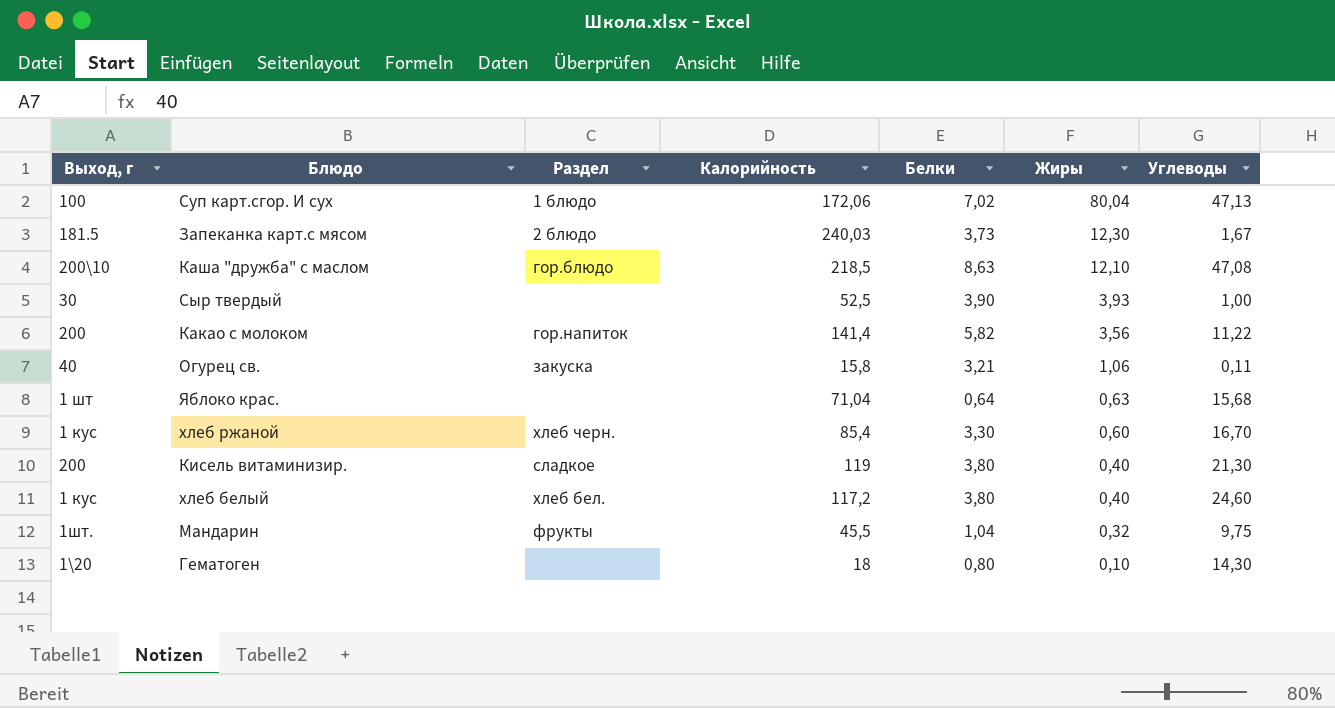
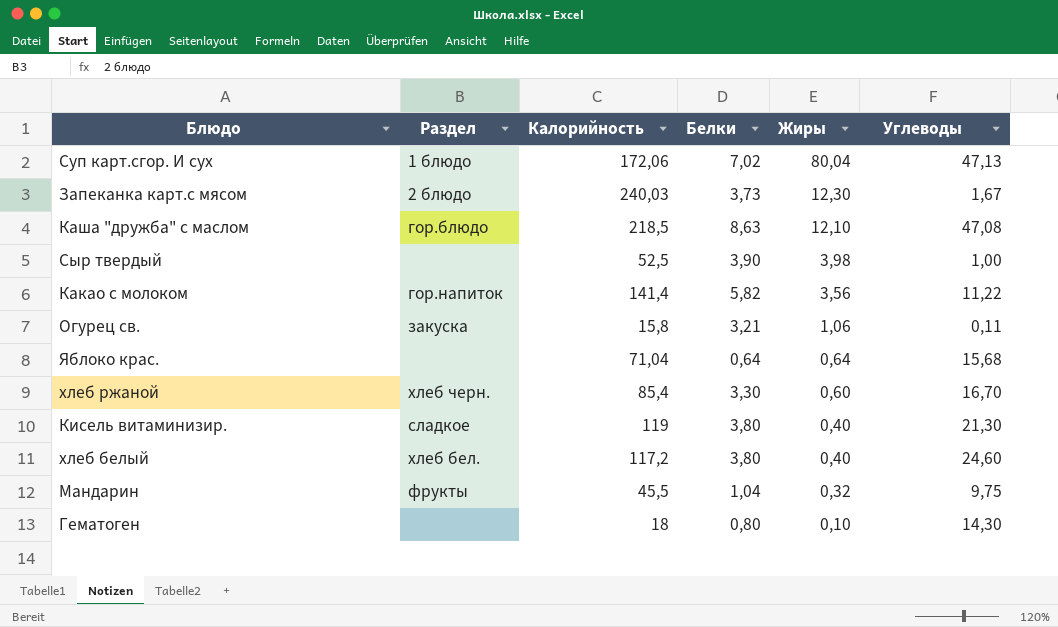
column Выход, г | position: 1 -> none
Сыр твердый | Жиры: 3,93 -> 3,98
Яблоко крас. | Жиры: 0,63 -> 0,64

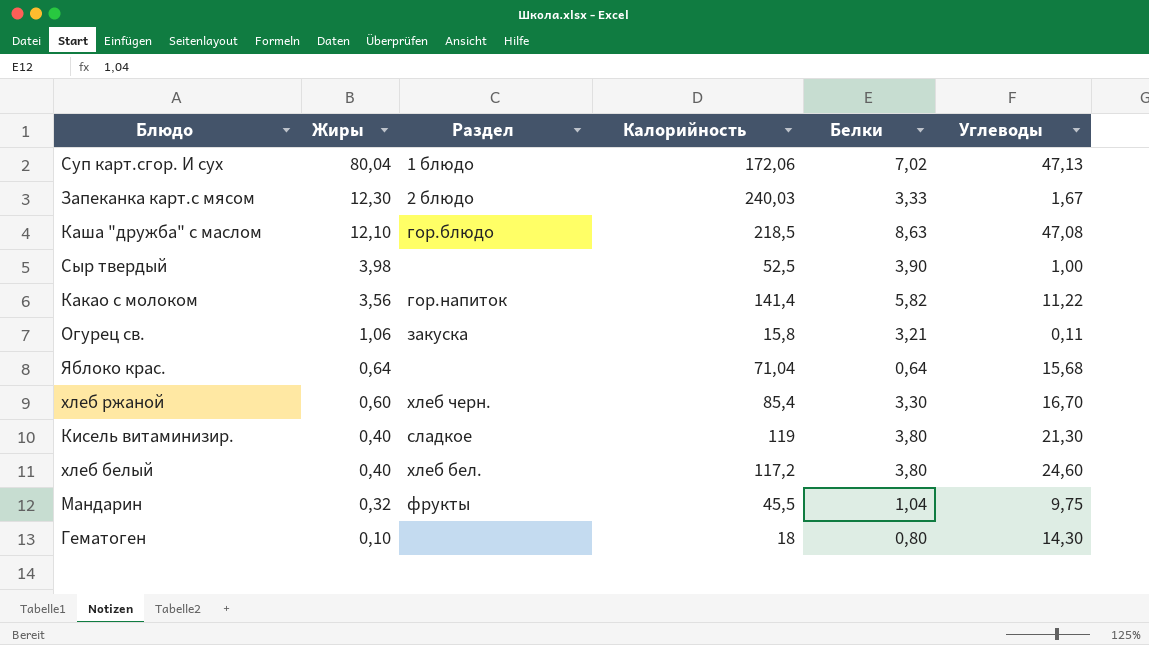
column Жиры | position: 5 -> 2
Запеканка карт.с мясом | Белки: 3,73 -> 3,33

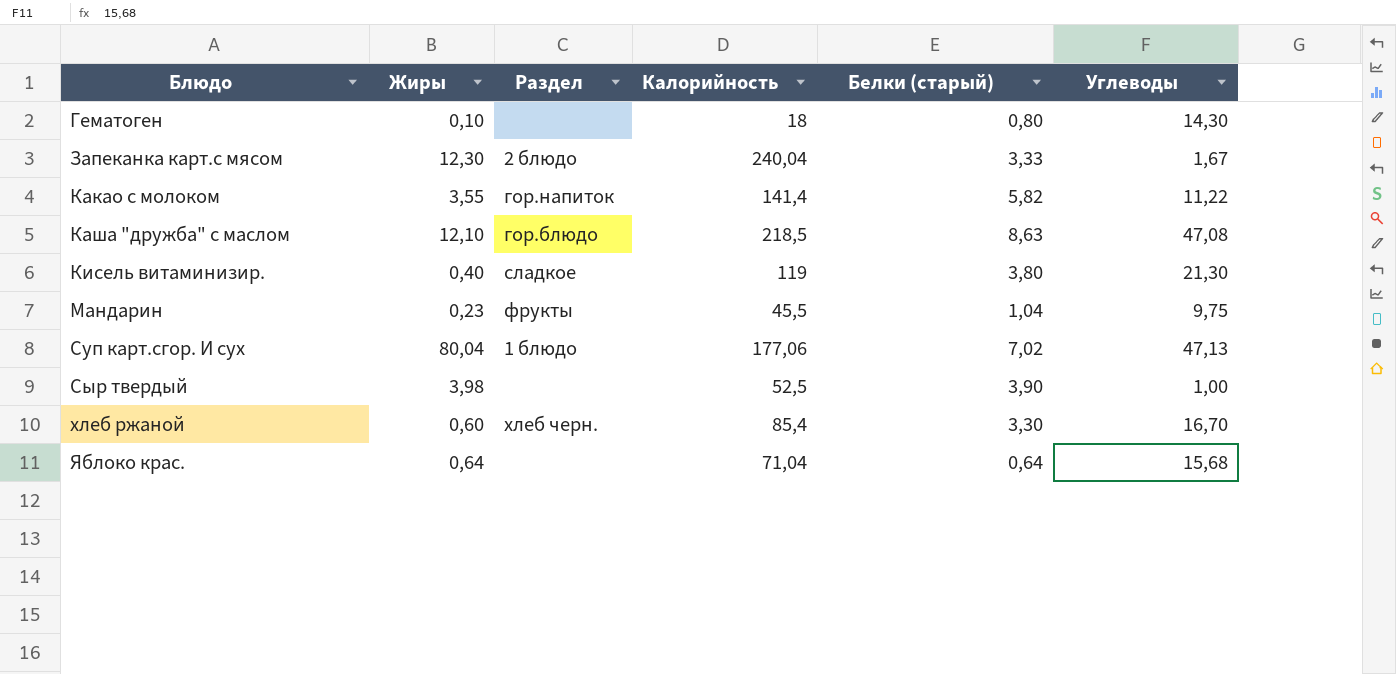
row order: Жиры descending -> Блюдо ascending
column name: Белки -> Белки (старый)
row Огурец св.: 1,06 | закуска | 15,8 | 3,21 | 0,11 -> none
row хлеб белый: 0,40 | хлеб бел. | 117,2 | 3,80 | 24,60 -> none
Запеканка карт.с мясом | Калорийность: 240,03 -> 240,04
Какао с молоком | Жиры: 3,56 -> 3,55
Мандарин | Жиры: 0,32 -> 0,23
Суп карт.сгор. И сух | Калорийность: 172,06 -> 177,06

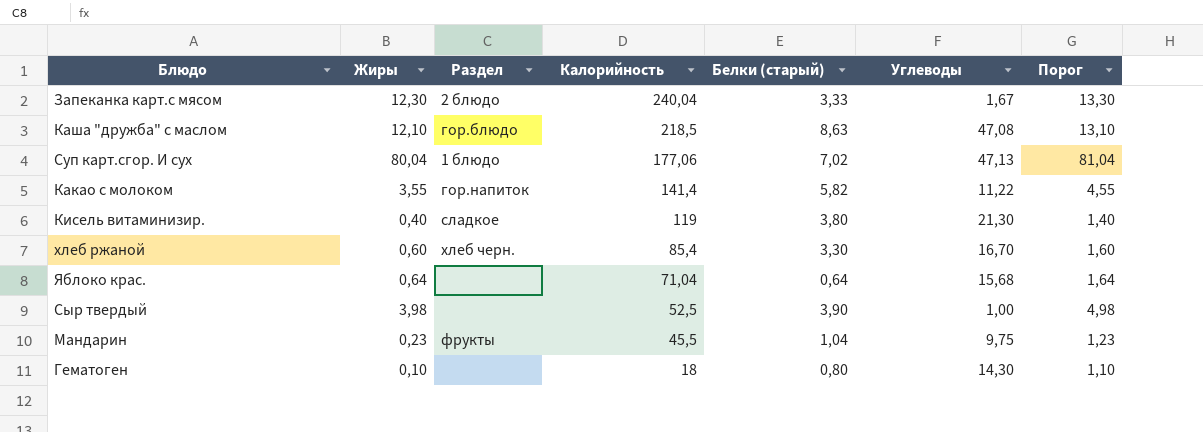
row order: Блюдо ascending -> Калорийность descending
column Порог | formula: none -> [Жиры] + 1

